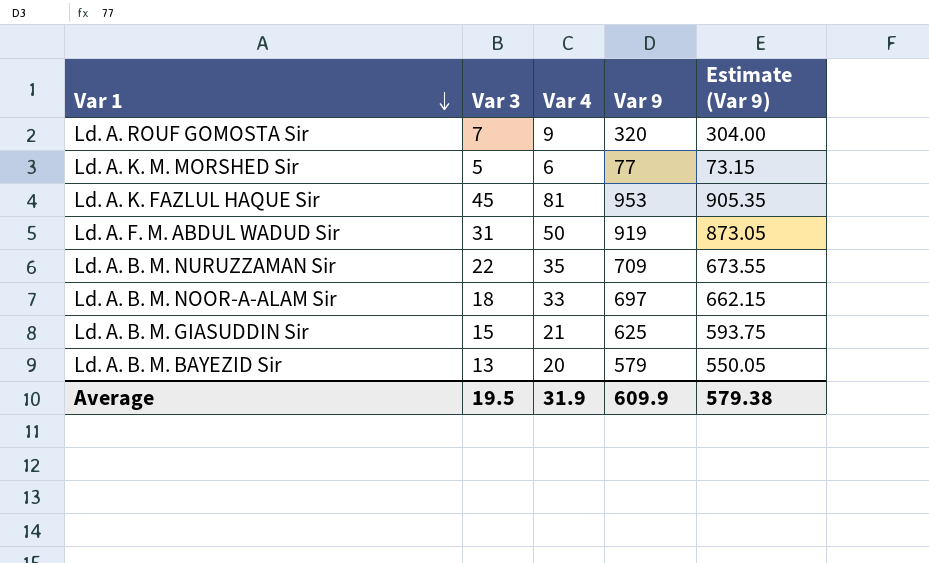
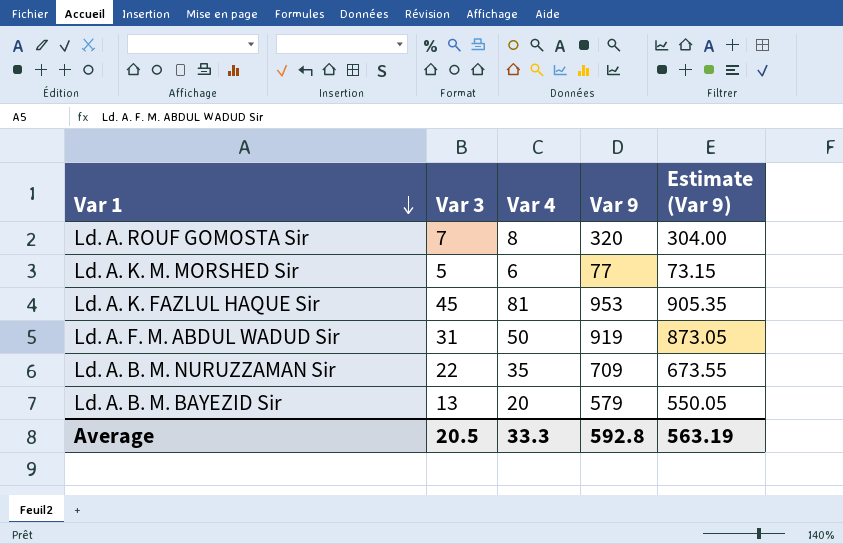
row Ld. A. B. M. NOOR-A-ALAM Sir: 18 | 33 | 697 | 662.15 -> none
row Ld. A. B. M. GIASUDDIN Sir: 15 | 21 | 625 | 593.75 -> none
Ld. A. ROUF GOMOSTA Sir | Var 4: 9 -> 8
Average | Var 3: 19.5 -> 20.5
Average | Var 4: 31.9 -> 33.3
Average | Var 9: 609.9 -> 592.8
Average | Estimate (Var 9): 579.38 -> 563.19

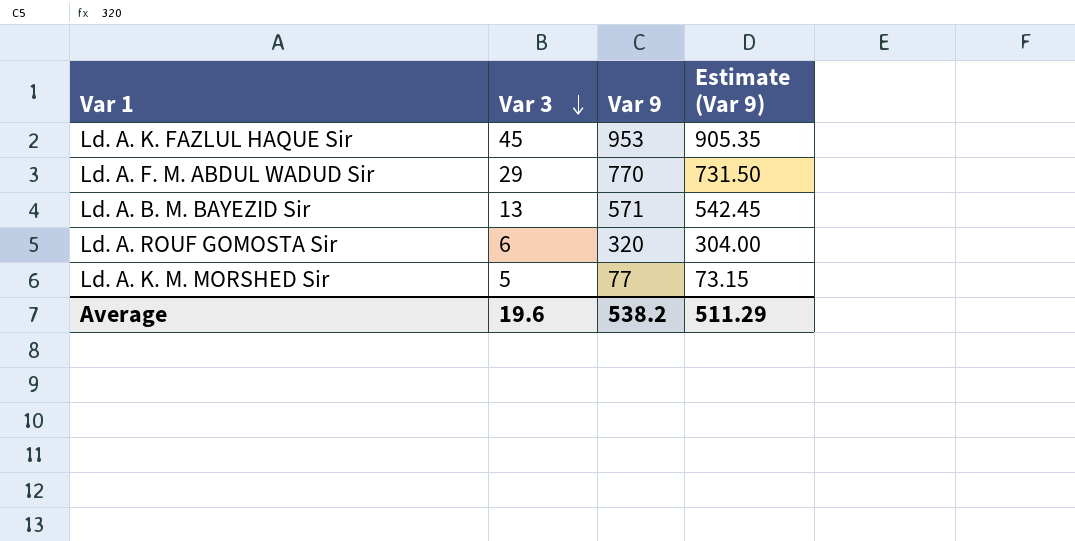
row order: Var 1 descending -> Var 3 descending
column Var 4 | position: 3 -> none
row Ld. A. B. M. NURUZZAMAN Sir: 22 | 35 | 709 | 673.55 -> none
Ld. A. F. M. ABDUL WADUD Sir | Var 3: 31 -> 29
Ld. A. F. M. ABDUL WADUD Sir | Var 9: 919 -> 770
Ld. A. F. M. ABDUL WADUD Sir | Estimate (Var 9): 873.05 -> 731.50
Ld. A. B. M. BAYEZID Sir | Var 9: 579 -> 571
Ld. A. B. M. BAYEZID Sir | Estimate (Var 9): 550.05 -> 542.45
Ld. A. ROUF GOMOSTA Sir | Var 3: 7 -> 6
Average | Var 3: 20.5 -> 19.6
Average | Var 9: 592.8 -> 538.2
Average | Estimate (Var 9): 563.19 -> 511.29

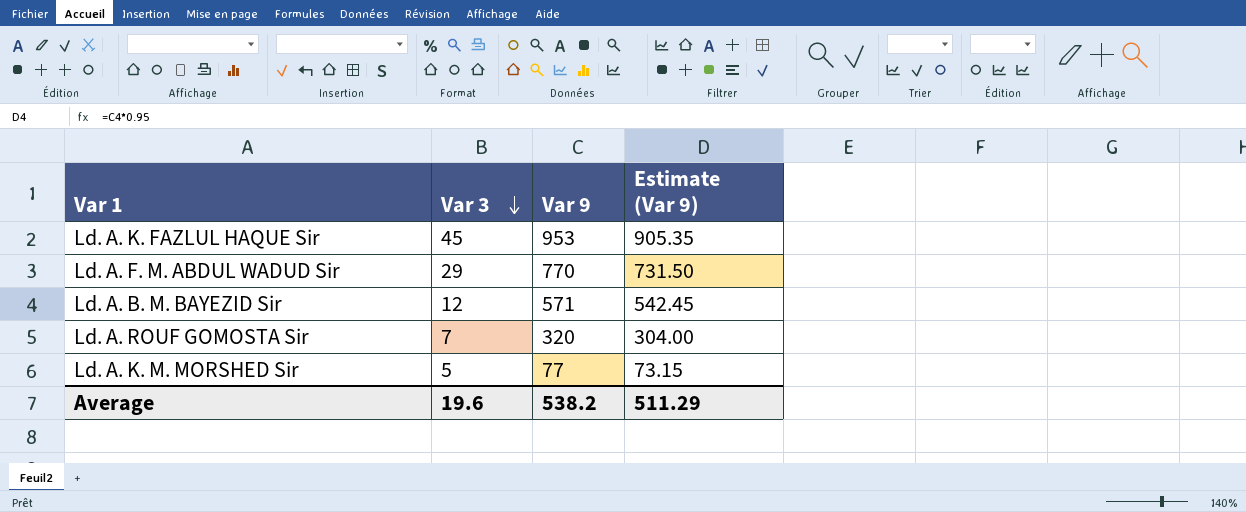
Ld. A. B. M. BAYEZID Sir | Var 3: 13 -> 12
Ld. A. ROUF GOMOSTA Sir | Var 3: 6 -> 7

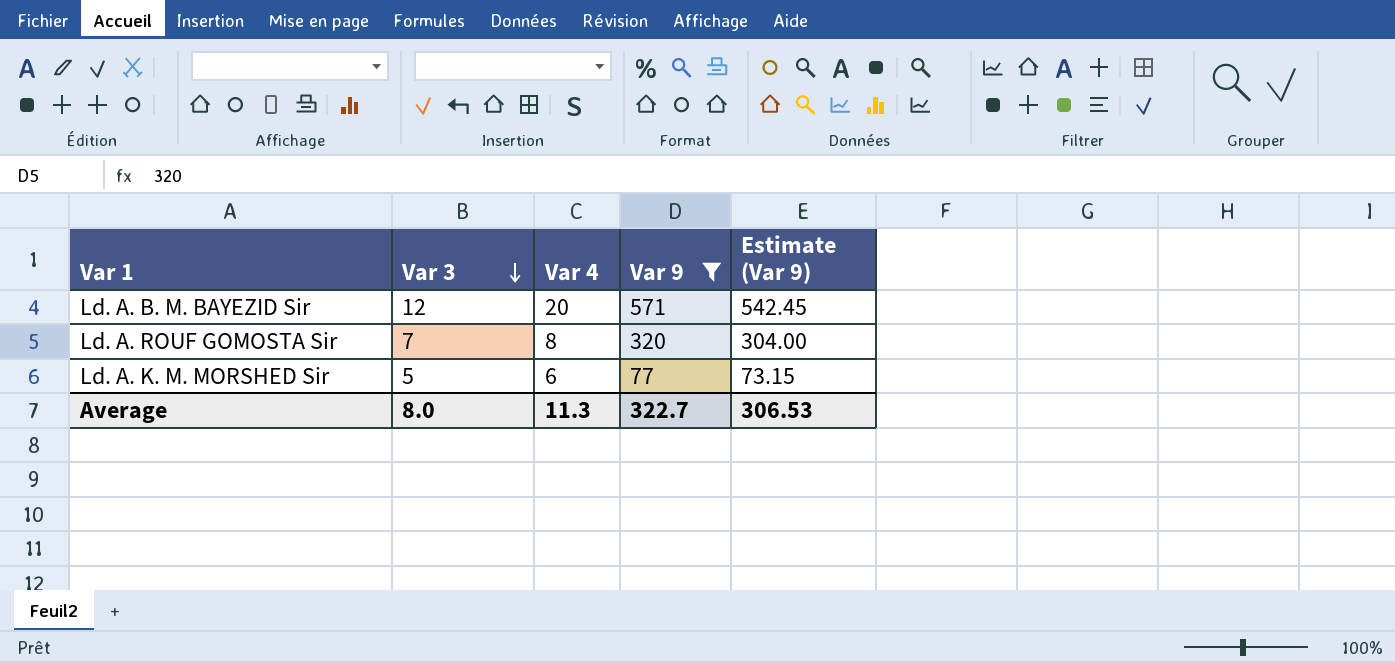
filter: none -> Var 9 <= 571
column Var 4 | position: none -> 3
Average | Var 3: 19.6 -> 8.0
Average | Var 9: 538.2 -> 322.7
Average | Estimate (Var 9): 511.29 -> 306.53

